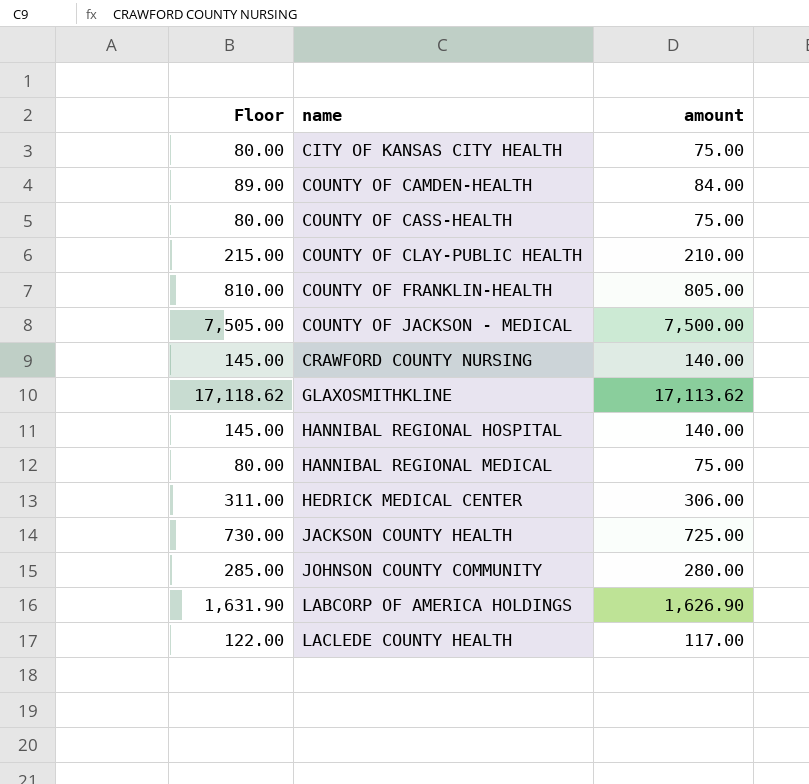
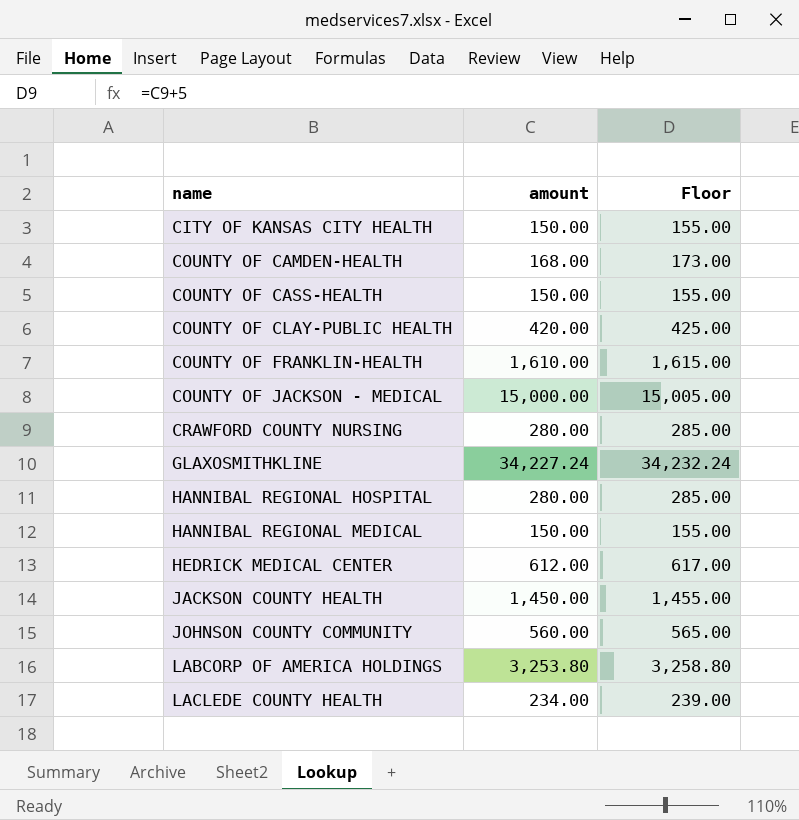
column Floor | position: 1 -> 3
CITY OF KANSAS CITY HEALTH | amount: 75.00 -> 150.00
CITY OF KANSAS CITY HEALTH | Floor: 80.00 -> 155.00
COUNTY OF CAMDEN-HEALTH | amount: 84.00 -> 168.00
COUNTY OF CAMDEN-HEALTH | Floor: 89.00 -> 173.00
COUNTY OF CASS-HEALTH | amount: 75.00 -> 150.00
COUNTY OF CASS-HEALTH | Floor: 80.00 -> 155.00
COUNTY OF CLAY-PUBLIC HEALTH | amount: 210.00 -> 420.00
COUNTY OF CLAY-PUBLIC HEALTH | Floor: 215.00 -> 425.00
COUNTY OF FRANKLIN-HEALTH | amount: 805.00 -> 1,610.00
COUNTY OF FRANKLIN-HEALTH | Floor: 810.00 -> 1,615.00
COUNTY OF JACKSON - MEDICAL | amount: 7,500.00 -> 15,000.00
COUNTY OF JACKSON - MEDICAL | Floor: 7,505.00 -> 15,005.00
CRAWFORD COUNTY NURSING | amount: 140.00 -> 280.00
CRAWFORD COUNTY NURSING | Floor: 145.00 -> 285.00
GLAXOSMITHKLINE | amount: 17,113.62 -> 34,227.24
GLAXOSMITHKLINE | Floor: 17,118.62 -> 34,232.24
HANNIBAL REGIONAL HOSPITAL | amount: 140.00 -> 280.00
HANNIBAL REGIONAL HOSPITAL | Floor: 145.00 -> 285.00
HANNIBAL REGIONAL MEDICAL | amount: 75.00 -> 150.00
HANNIBAL REGIONAL MEDICAL | Floor: 80.00 -> 155.00
HEDRICK MEDICAL CENTER | amount: 306.00 -> 612.00
HEDRICK MEDICAL CENTER | Floor: 311.00 -> 617.00
JACKSON COUNTY HEALTH | amount: 725.00 -> 1,450.00
JACKSON COUNTY HEALTH | Floor: 730.00 -> 1,455.00
JOHNSON COUNTY COMMUNITY | amount: 280.00 -> 560.00
JOHNSON COUNTY COMMUNITY | Floor: 285.00 -> 565.00
LABCORP OF AMERICA HOLDINGS | amount: 1,626.90 -> 3,253.80
LABCORP OF AMERICA HOLDINGS | Floor: 1,631.90 -> 3,258.80
LACLEDE COUNTY HEALTH | amount: 117.00 -> 234.00
LACLEDE COUNTY HEALTH | Floor: 122.00 -> 239.00

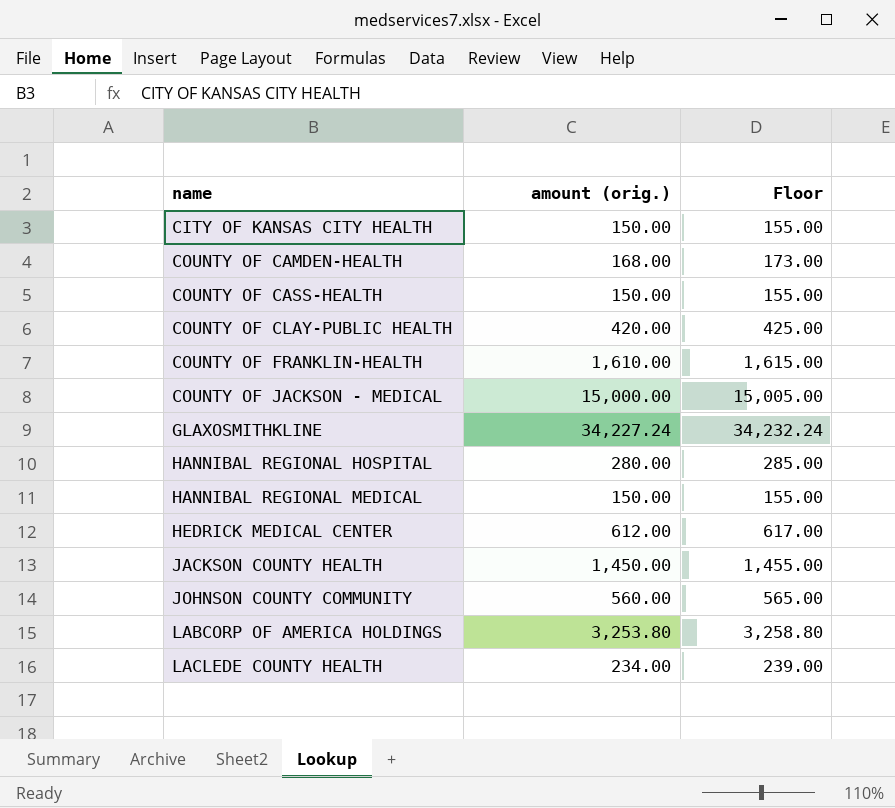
column name: amount -> amount (orig.)
row CRAWFORD COUNTY NURSING: 280.00 | 285.00 -> none

